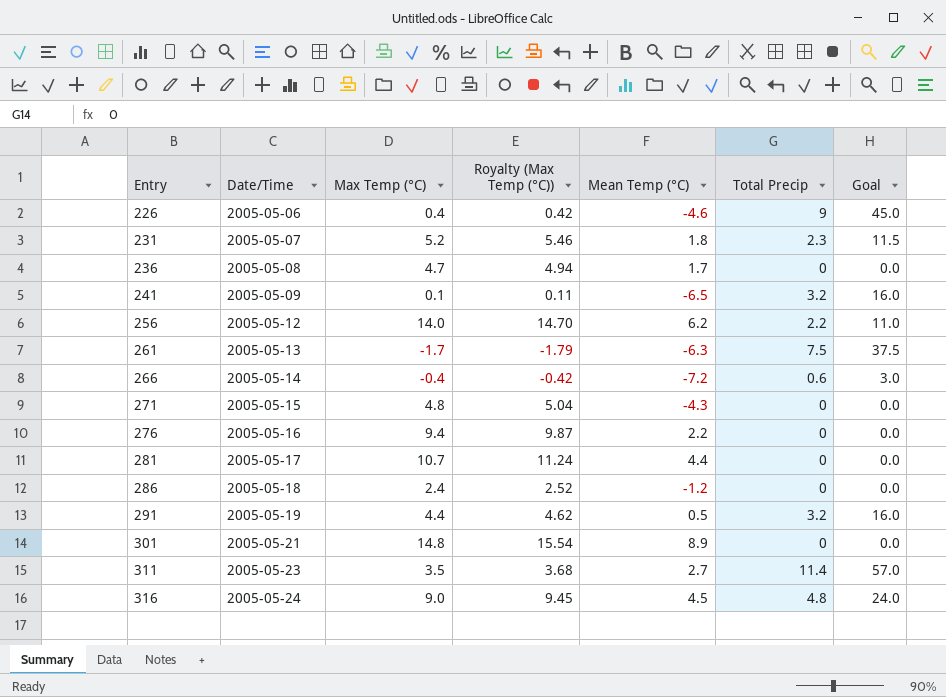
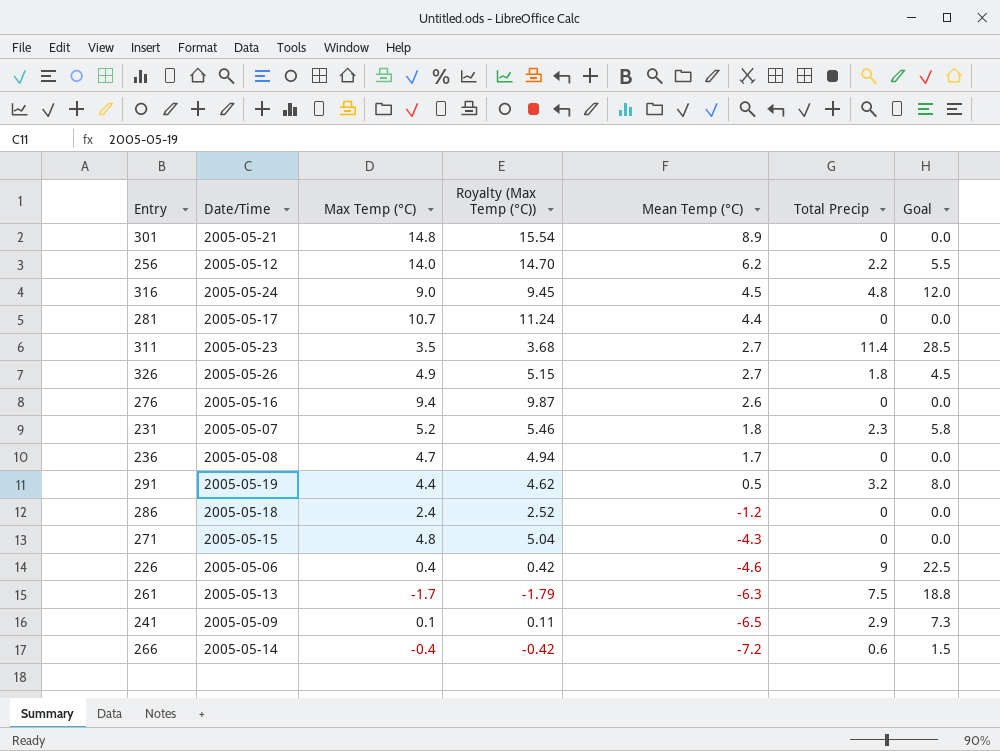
row order: Entry ascending -> Mean Temp (°C) descending
column Goal | formula: [Total Precip] * 5 -> [Total Precip] * 2.5
row 326: none -> 2005-05-26 | 4.9 | 5.15 | 2.7 | 1.8 | 4.5
276 | Mean Temp (°C): 2.2 -> 2.6
241 | Total Precip: 3.2 -> 2.9

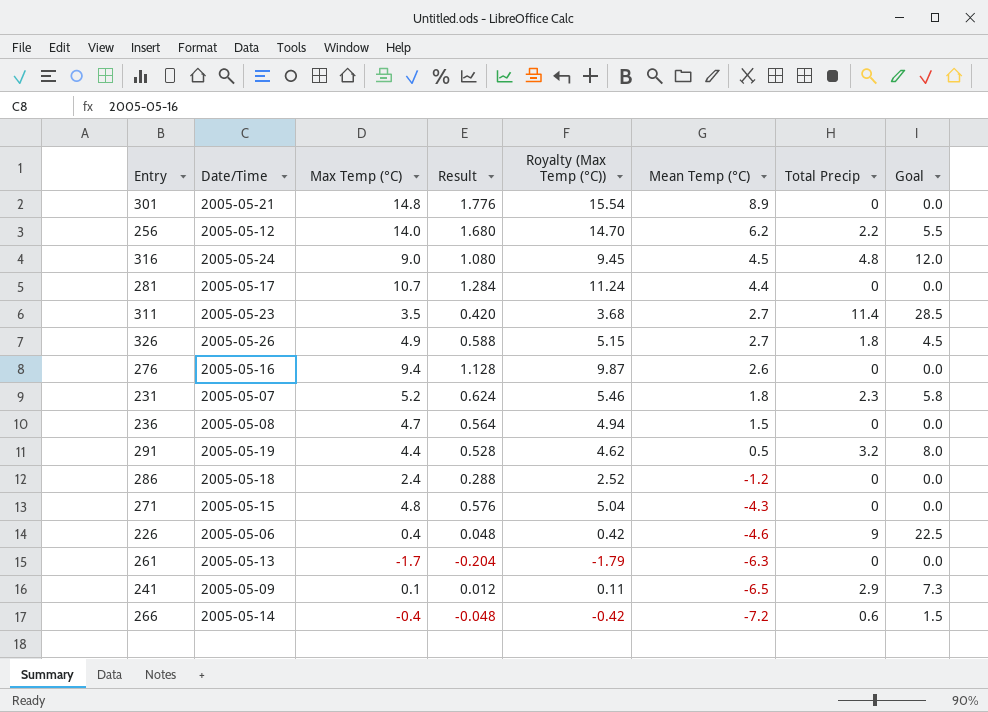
column Result | formula: none -> [Max Temp (°C)] * 0.12
236 | Mean Temp (°C): 1.7 -> 1.5
261 | Total Precip: 7.5 -> 0
261 | Goal: 18.8 -> 0.0

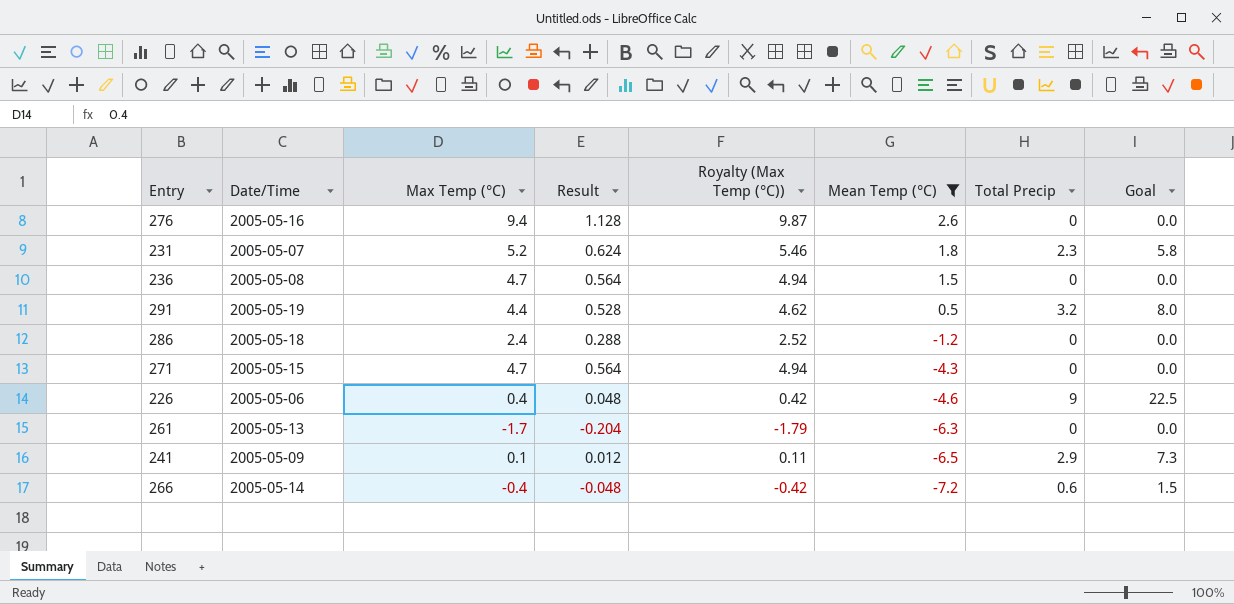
filter: none -> Mean Temp (°C) <= 2.6
271 | Max Temp (°C): 4.8 -> 4.7
271 | Result: 0.576 -> 0.564
271 | Royalty (Max Temp (°C)): 5.04 -> 4.94

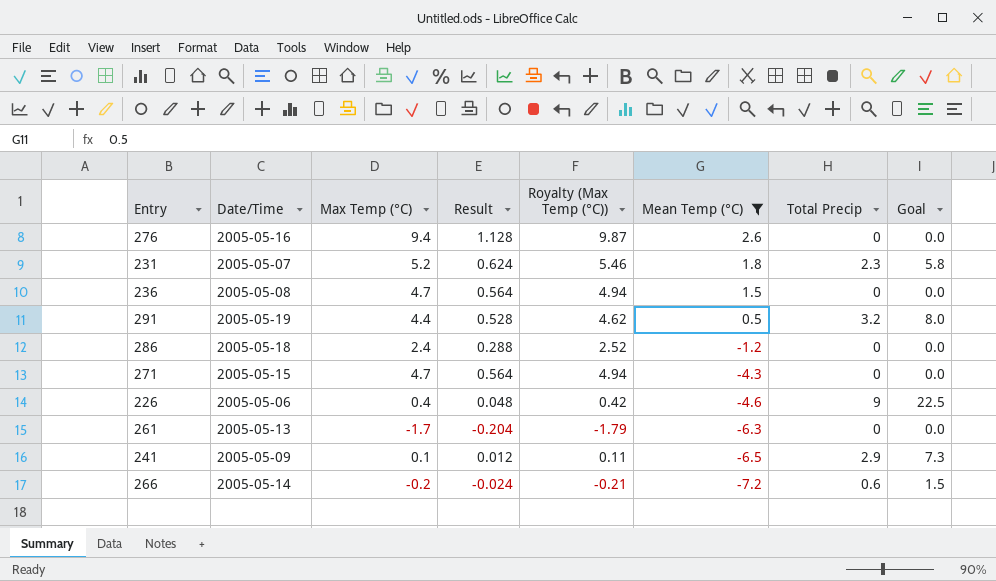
266 | Max Temp (°C): -0.4 -> -0.2
266 | Result: -0.048 -> -0.024
266 | Royalty (Max Temp (°C)): -0.42 -> -0.21

